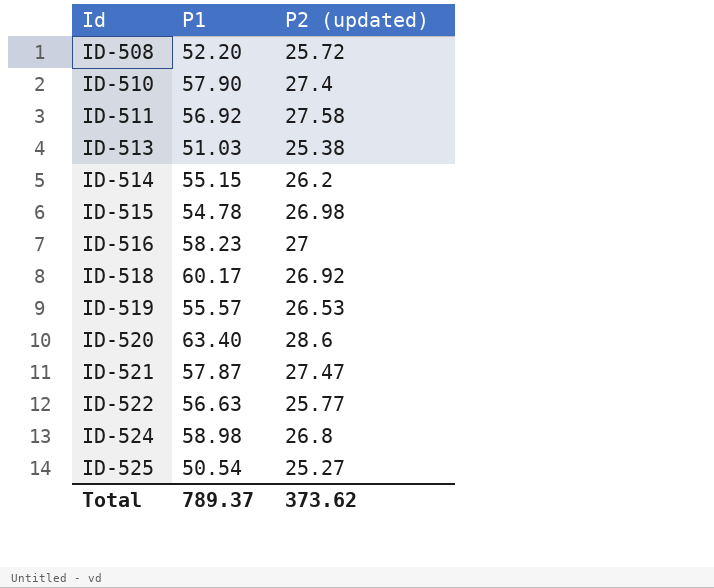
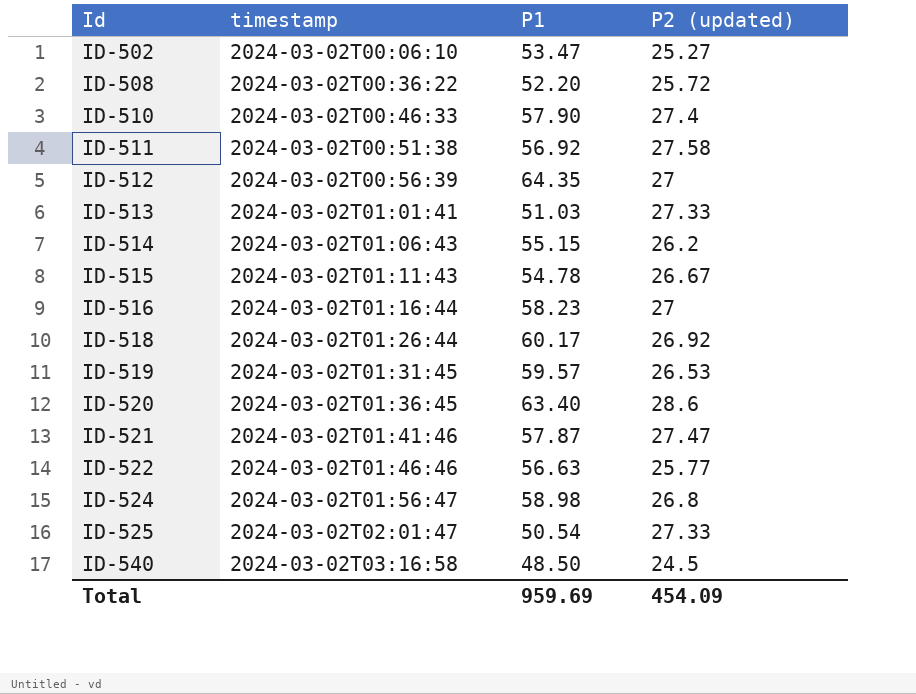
column timestamp | position: none -> 2
row ID-502: none -> 2024-03-02T00:06:10 | 53.47 | 25.27
row ID-512: none -> 2024-03-02T00:56:39 | 64.35 | 27
ID-513 | P2 (updated): 25.38 -> 27.33
ID-515 | P2 (updated): 26.98 -> 26.67
ID-519 | P1: 55.57 -> 59.57
ID-525 | P2 (updated): 25.27 -> 27.33
row ID-540: none -> 2024-03-02T03:16:58 | 48.50 | 24.5
Total | P1: 789.37 -> 959.69
Total | P2 (updated): 373.62 -> 454.09

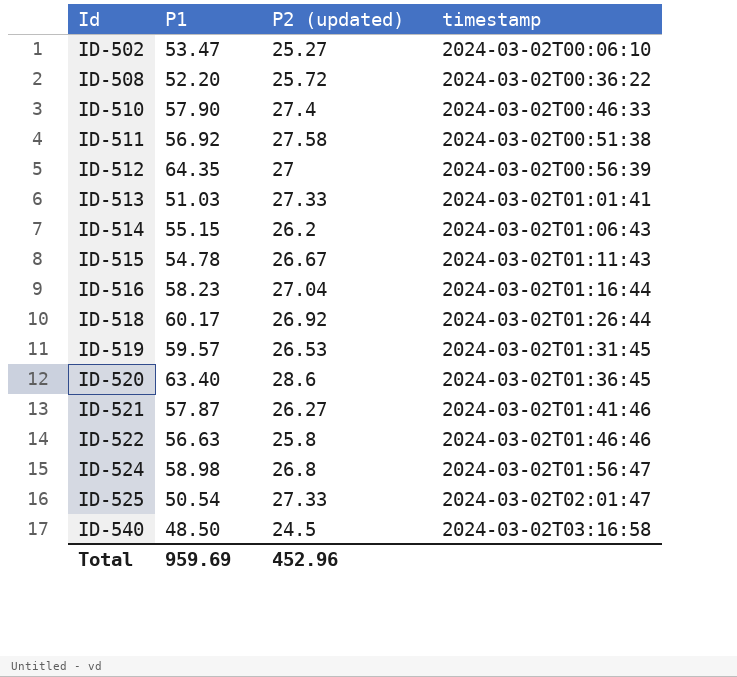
column timestamp | position: 2 -> 4
ID-516 | P2 (updated): 27 -> 27.04
ID-521 | P2 (updated): 27.47 -> 26.27
ID-522 | P2 (updated): 25.77 -> 25.8
Total | P2 (updated): 454.09 -> 452.96

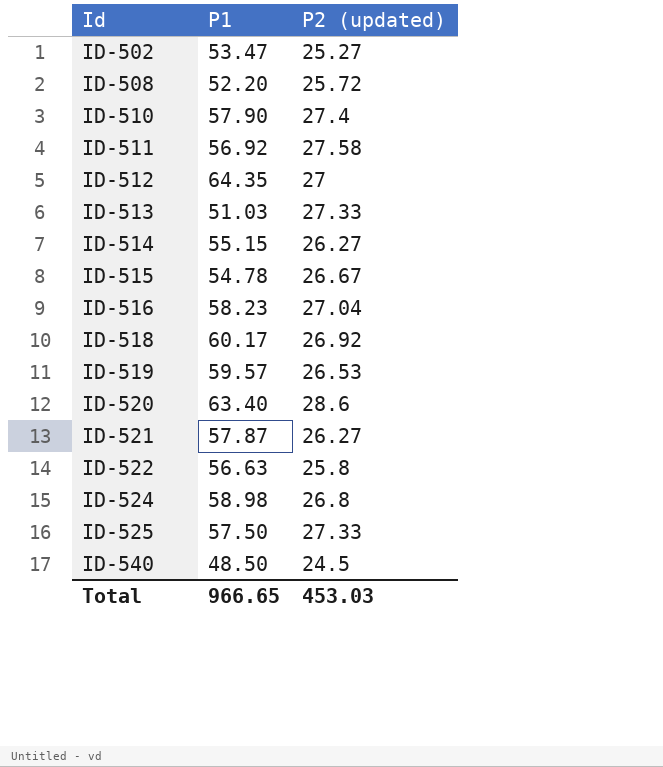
column timestamp | position: 4 -> none
ID-514 | P2 (updated): 26.2 -> 26.27
ID-525 | P1: 50.54 -> 57.50
Total | P1: 959.69 -> 966.65
Total | P2 (updated): 452.96 -> 453.03

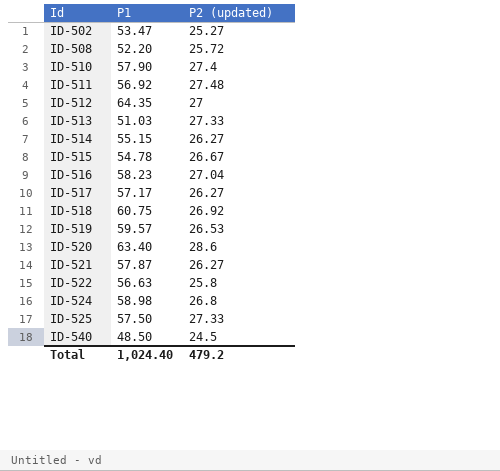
ID-511 | P2 (updated): 27.58 -> 27.48
row ID-517: none -> 57.17 | 26.27
ID-518 | P1: 60.17 -> 60.75
Total | P1: 966.65 -> 1,024.40
Total | P2 (updated): 453.03 -> 479.2

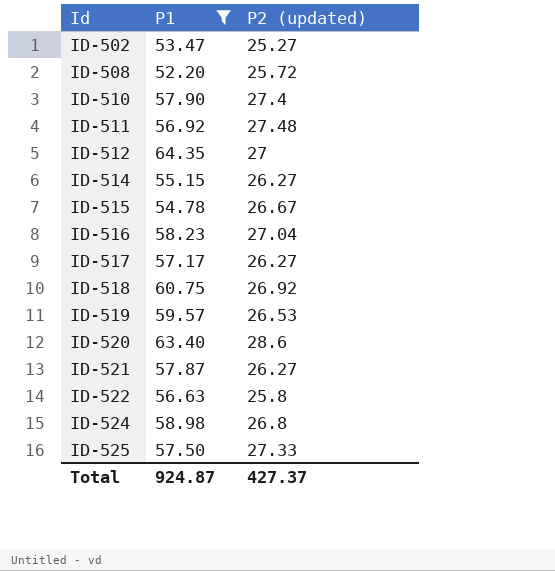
filter: none -> P1 >= 52.20
Total | P1: 1,024.40 -> 924.87
Total | P2 (updated): 479.2 -> 427.37

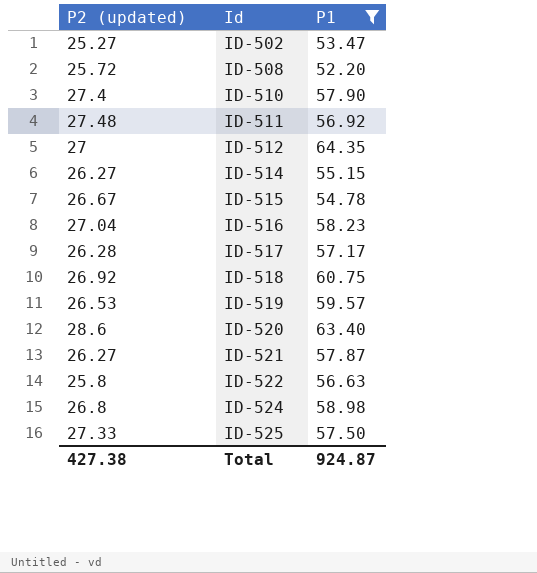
column P2 (updated) | position: 3 -> 1
ID-517 | P2 (updated): 26.27 -> 26.28
Total | P2 (updated): 427.37 -> 427.38

